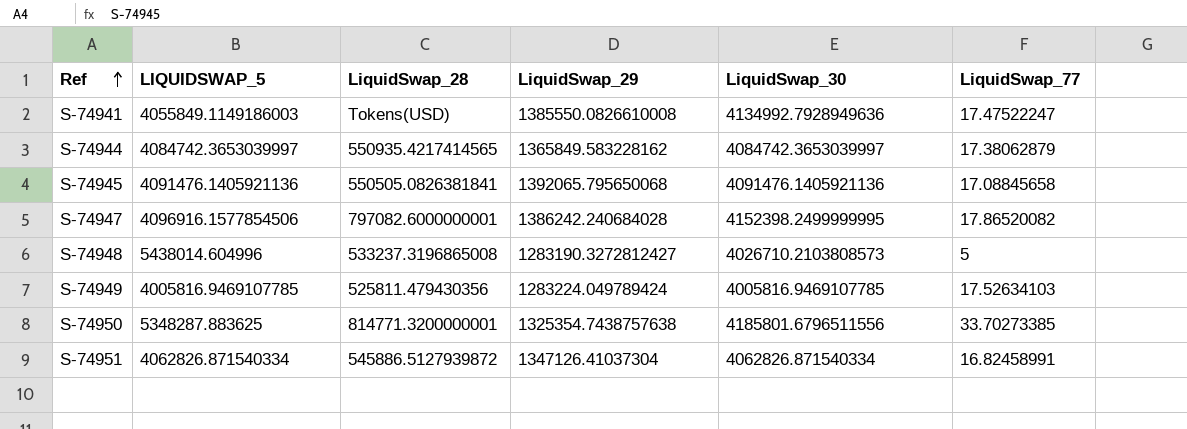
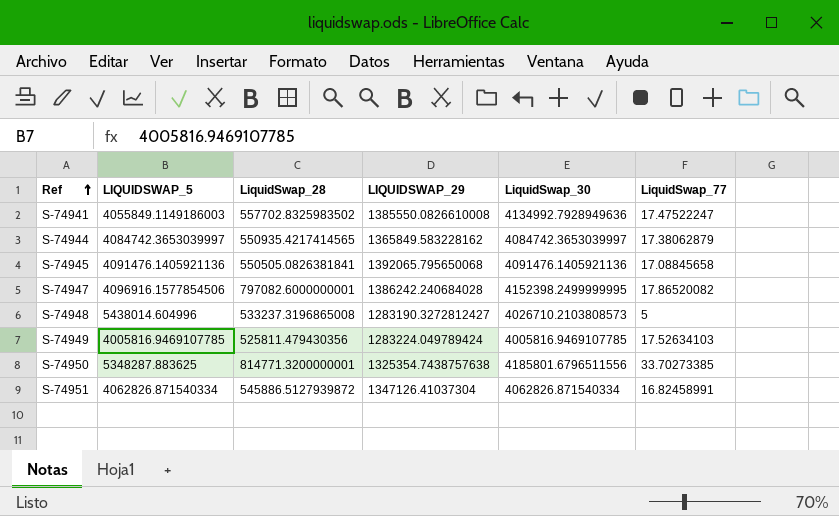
column name: LiquidSwap_29 -> LIQUIDSWAP_29
S-74941 | LiquidSwap_28: Tokens(USD) -> 557702.8325983502

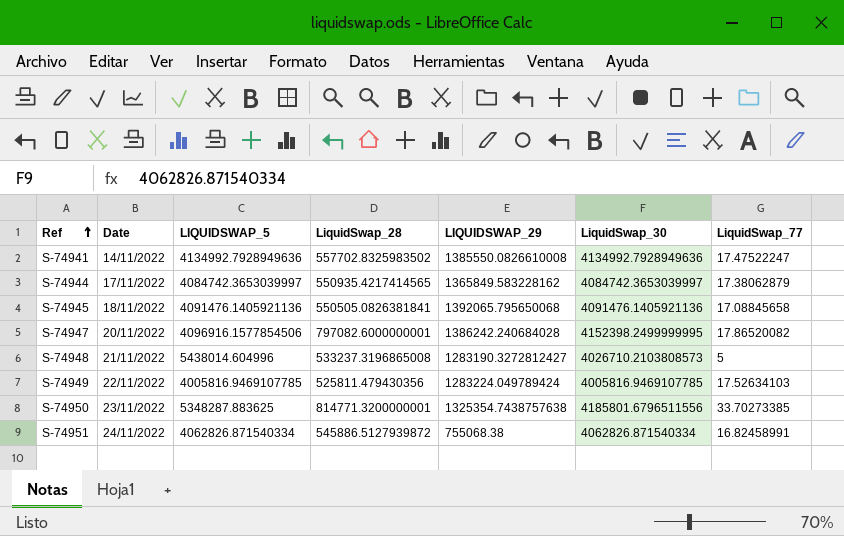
column Date | position: none -> 2
S-74941 | LIQUIDSWAP_5: 4055849.1149186003 -> 4134992.7928949636
S-74951 | LIQUIDSWAP_29: 1347126.41037304 -> 755068.38

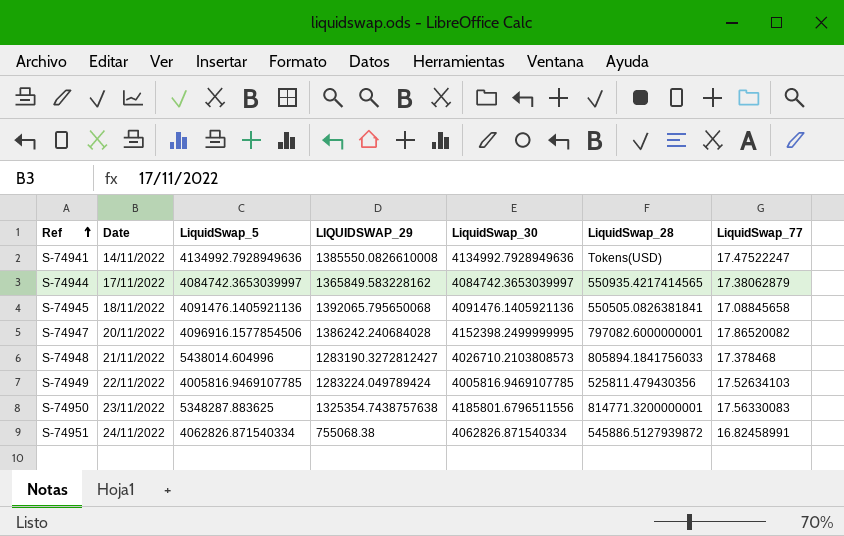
column name: LIQUIDSWAP_5 -> LiquidSwap_5
column LiquidSwap_28 | position: 4 -> 6
S-74941 | LiquidSwap_28: 557702.8325983502 -> Tokens(USD)
S-74948 | LiquidSwap_28: 533237.3196865008 -> 805894.1841756033
S-74948 | LiquidSwap_77: 5 -> 17.378468
S-74950 | LiquidSwap_77: 33.70273385 -> 17.56330083

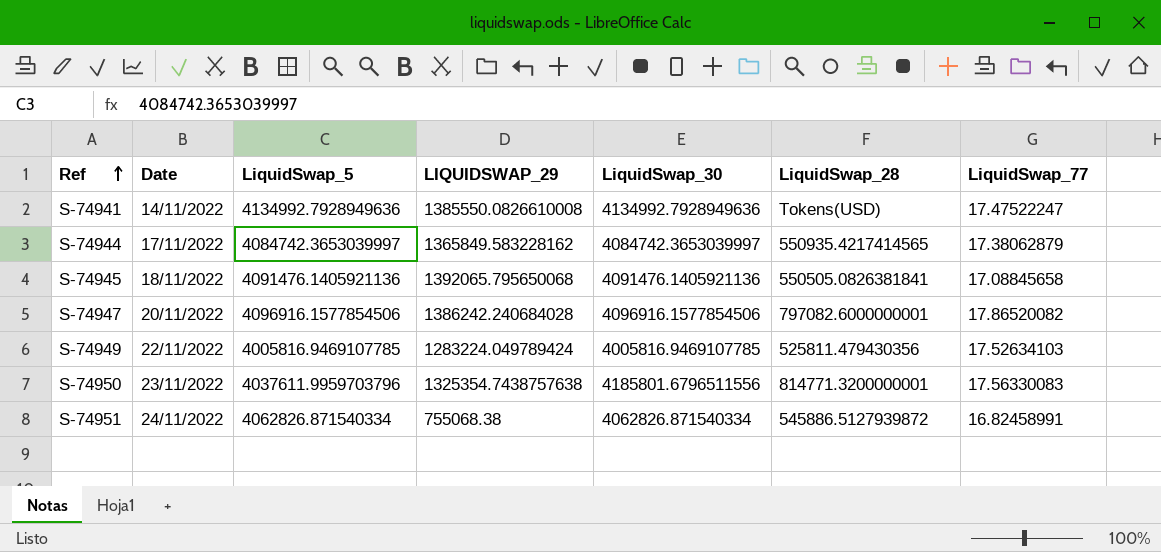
row S-74948: 21/11/2022 | 5438014.604996 | 1283190.3272812427 | 4026710.2103808573 | 805894.1841756033 | 17.378468 -> none
S-74947 | LiquidSwap_30: 4152398.2499999995 -> 4096916.1577854506
S-74950 | LiquidSwap_5: 5348287.883625 -> 4037611.9959703796

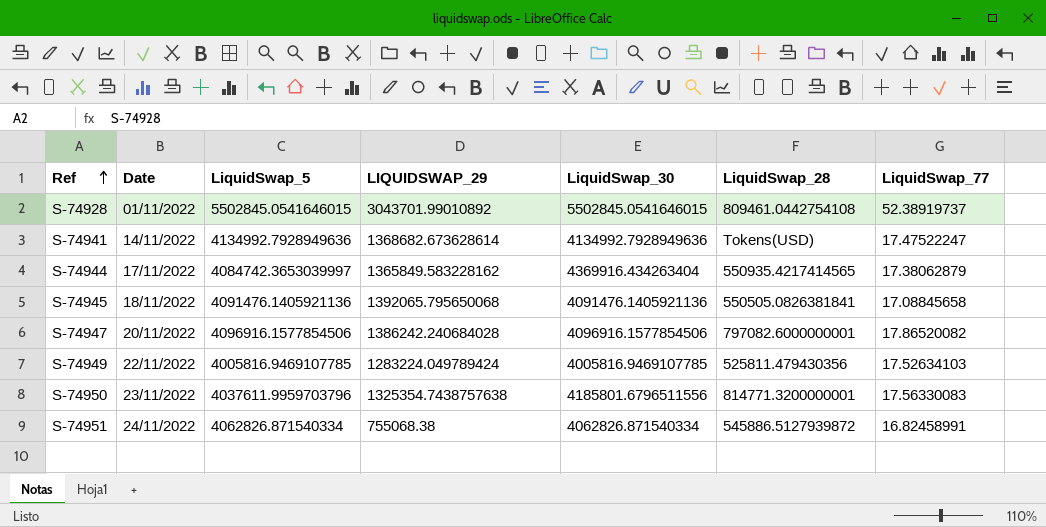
row S-74928: none -> 01/11/2022 | 5502845.0541646015 | 3043701.99010892 | 5502845.0541646015 | 809461.0442754108 | 52.38919737
S-74941 | LIQUIDSWAP_29: 1385550.0826610008 -> 1368682.673628614
S-74944 | LiquidSwap_30: 4084742.3653039997 -> 4369916.434263404

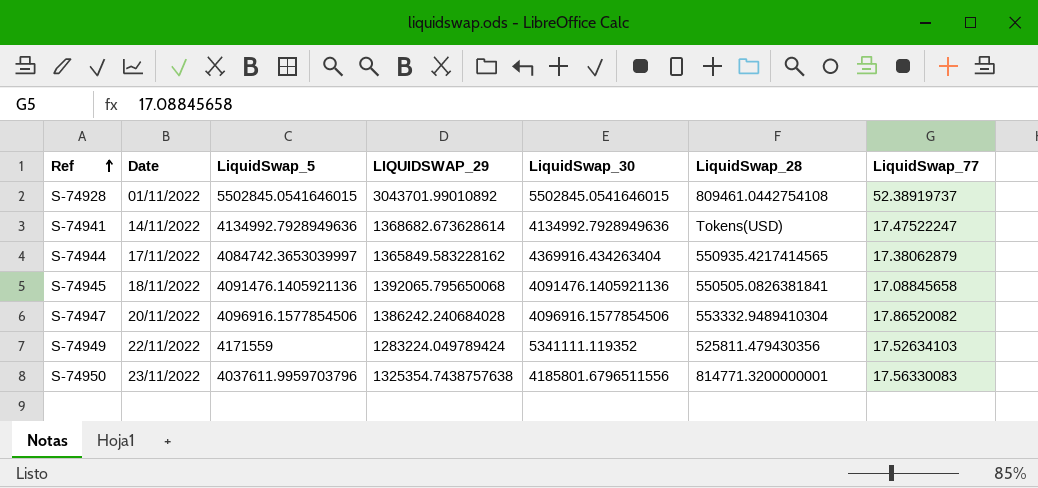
row S-74951: 24/11/2022 | 4062826.871540334 | 755068.38 | 4062826.871540334 | 545886.5127939872 | 16.82458991 -> none
S-74947 | LiquidSwap_28: 797082.6000000001 -> 553332.9489410304
S-74949 | LiquidSwap_5: 4005816.9469107785 -> 4171559
S-74949 | LiquidSwap_30: 4005816.9469107785 -> 5341111.119352

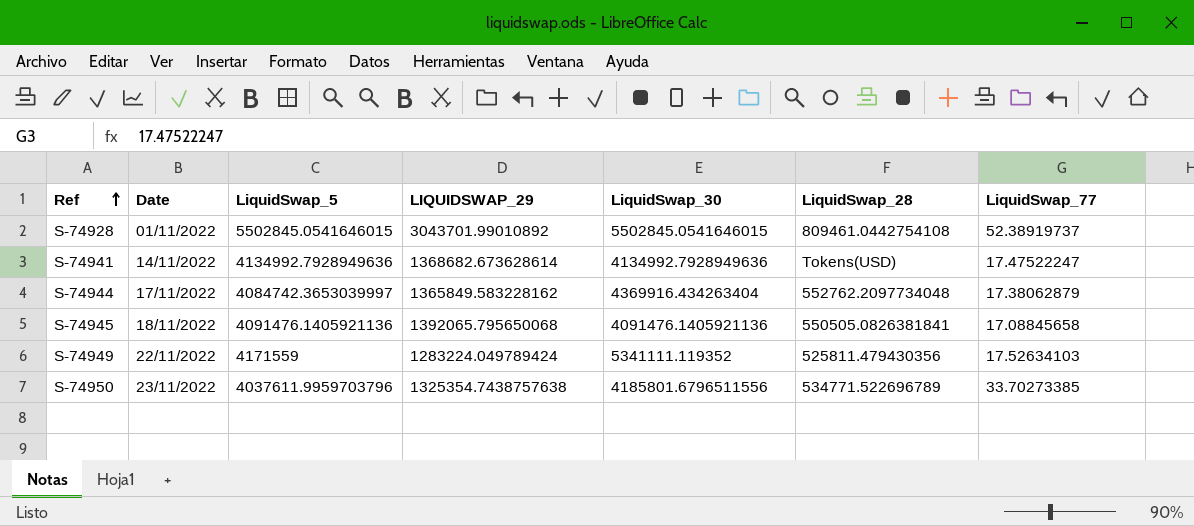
row S-74947: 20/11/2022 | 4096916.1577854506 | 1386242.240684028 | 4096916.1577854506 | 553332.9489410304 | 17.86520082 -> none
S-74944 | LiquidSwap_28: 550935.4217414565 -> 552762.2097734048
S-74950 | LiquidSwap_28: 814771.3200000001 -> 534771.522696789
S-74950 | LiquidSwap_77: 17.56330083 -> 33.70273385

